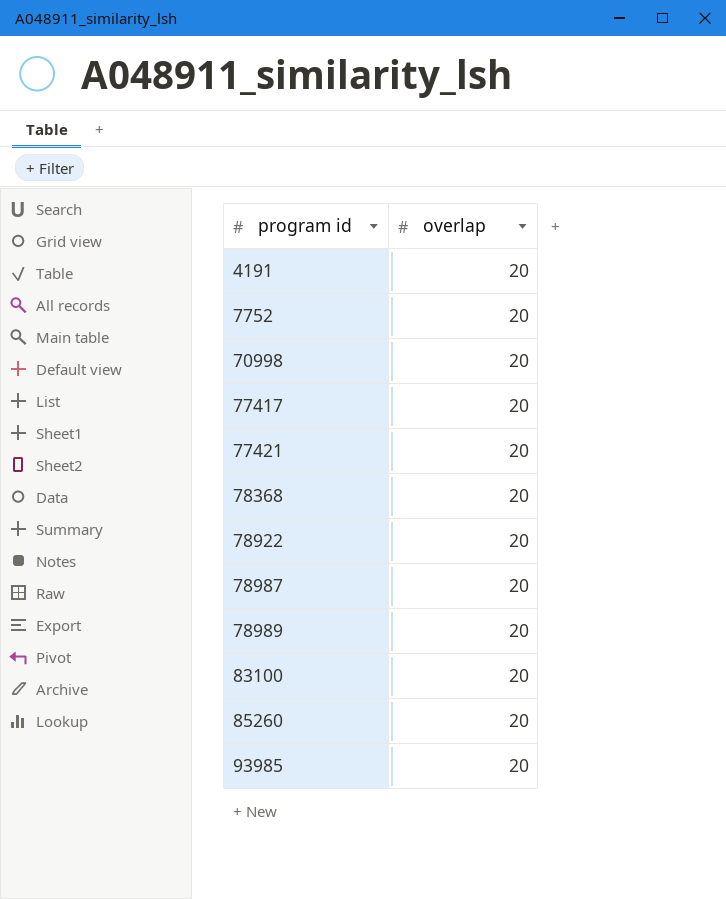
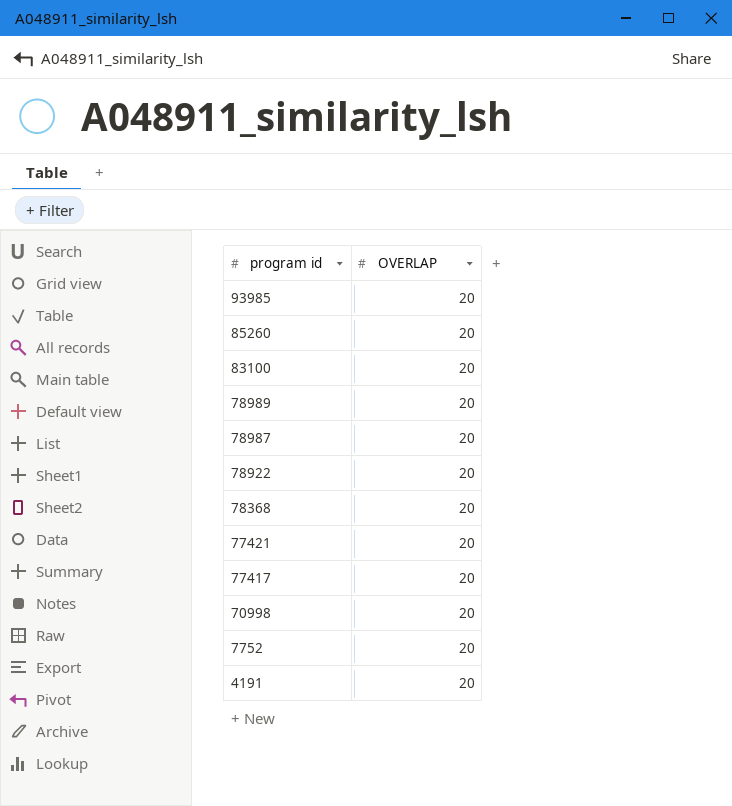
row order: program id ascending -> program id descending
column name: overlap -> OVERLAP

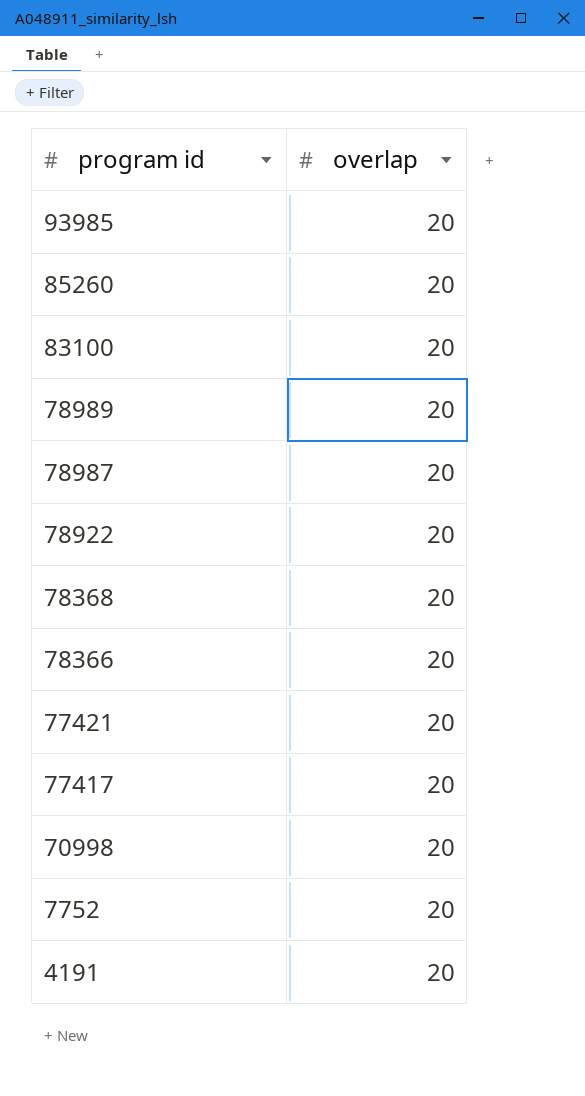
column name: OVERLAP -> overlap
row 78366: none -> 20

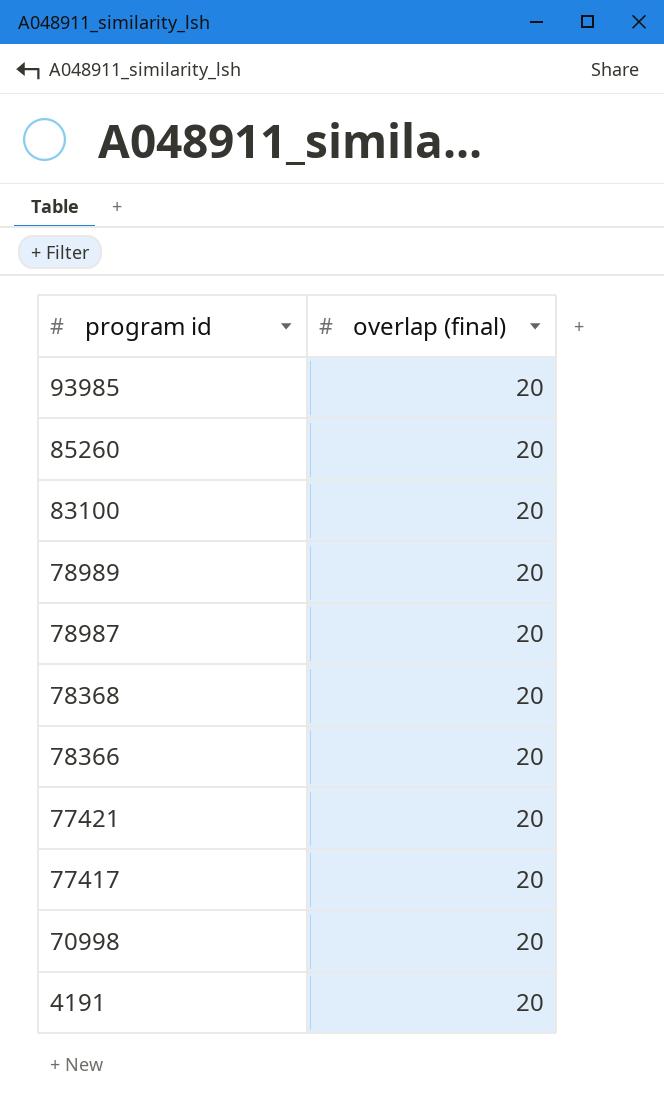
column name: overlap -> overlap (final)
row 78922: 20 -> none
row 7752: 20 -> none

